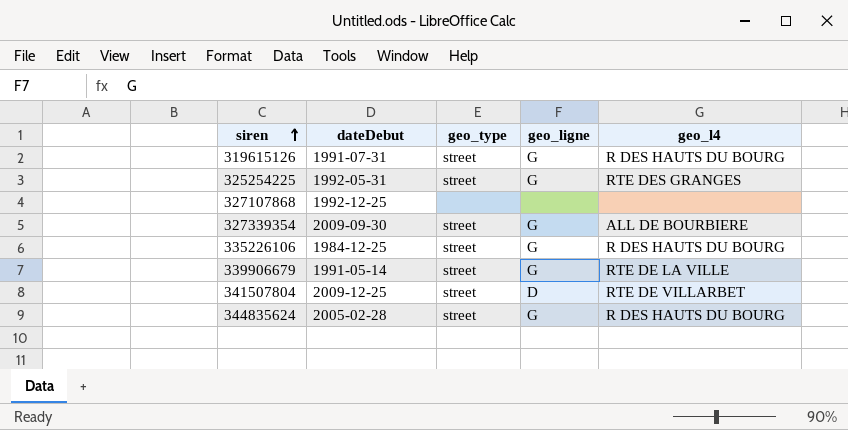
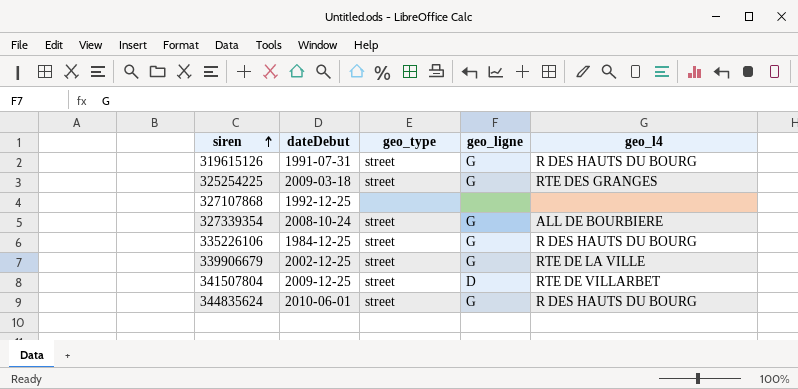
325254225 | dateDebut: 1992-05-31 -> 2009-03-18
327339354 | dateDebut: 2009-09-30 -> 2008-10-24
339906679 | dateDebut: 1991-05-14 -> 2002-12-25
344835624 | dateDebut: 2005-02-28 -> 2010-06-01

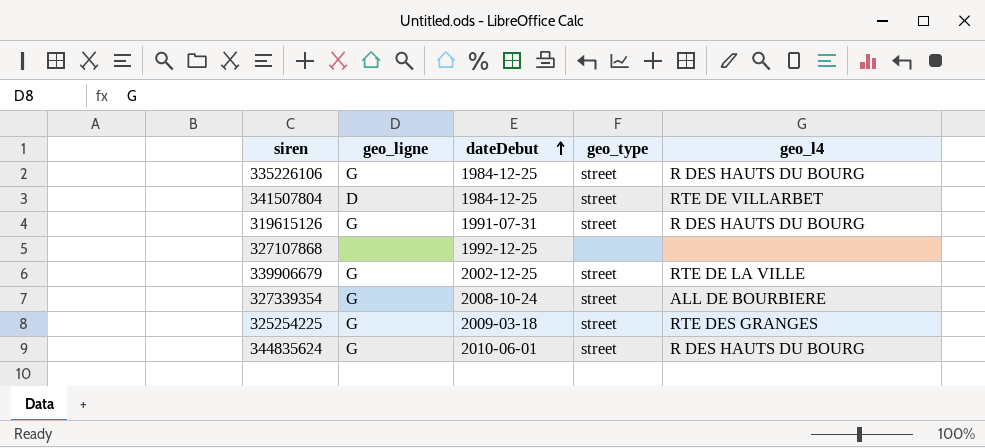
row order: siren ascending -> dateDebut ascending
column geo_ligne | position: 4 -> 2
341507804 | dateDebut: 2009-12-25 -> 1984-12-25

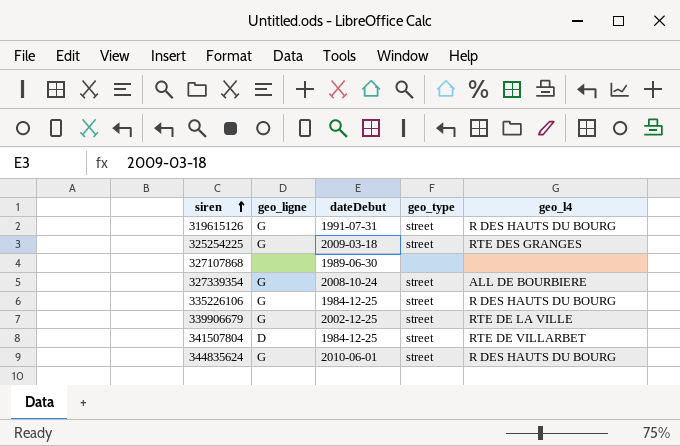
row order: dateDebut ascending -> siren ascending
327107868 | dateDebut: 1992-12-25 -> 1989-06-30

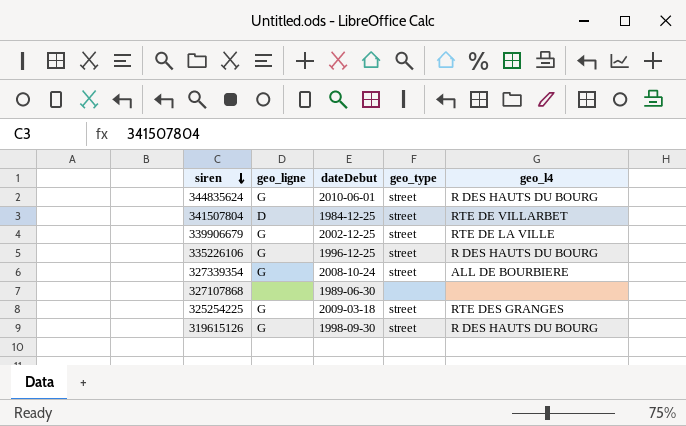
row order: siren ascending -> siren descending
335226106 | dateDebut: 1984-12-25 -> 1996-12-25
319615126 | dateDebut: 1991-07-31 -> 1998-09-30

